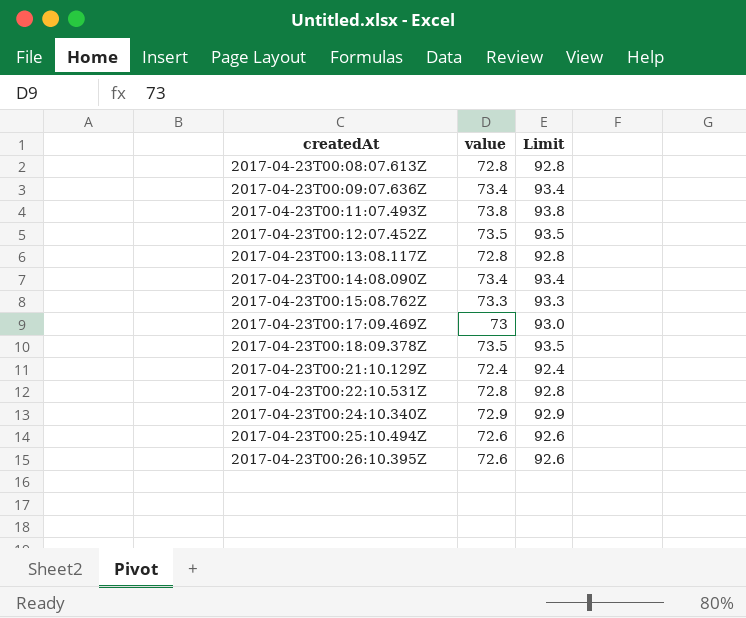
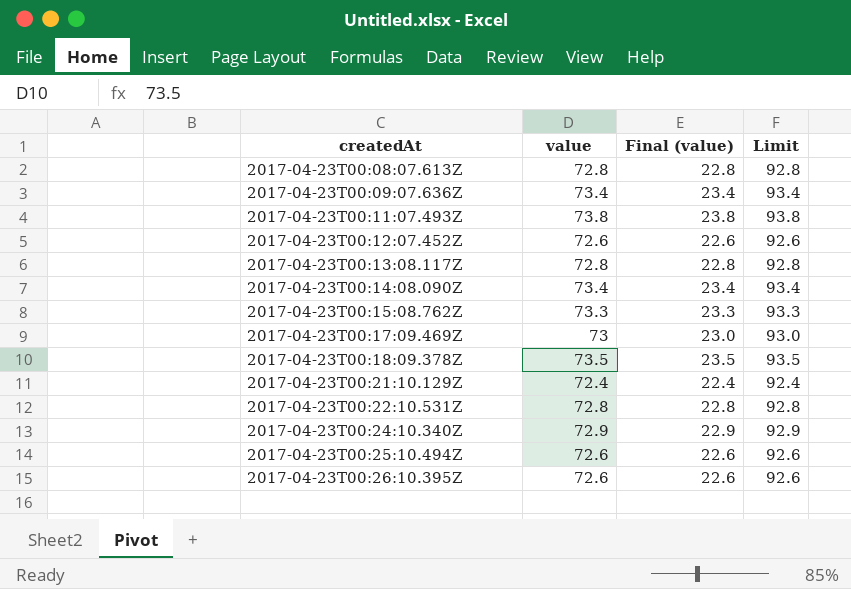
column Final (value) | formula: none -> [value] - 50
2017-04-23T00:12:07.452Z | value: 73.5 -> 72.6
2017-04-23T00:12:07.452Z | Limit: 93.5 -> 92.6

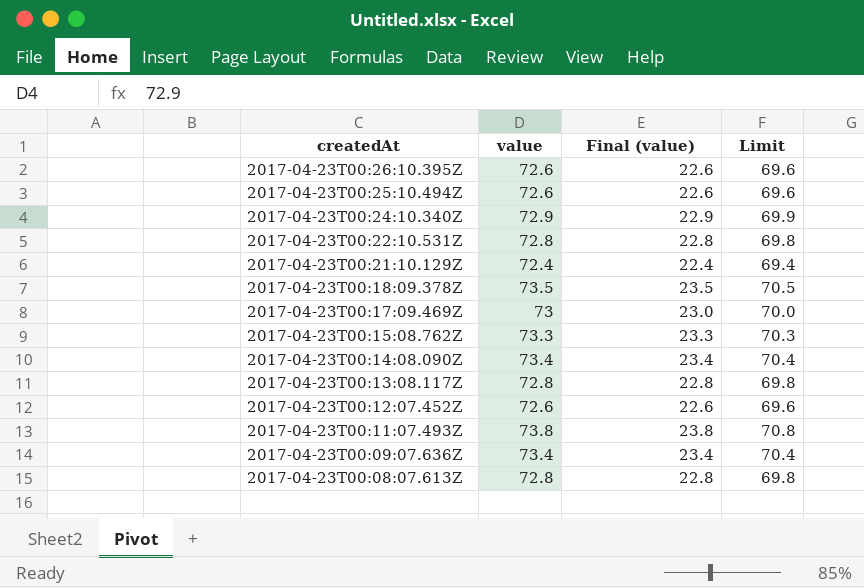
row order: createdAt ascending -> createdAt descending
column Limit | formula: [value] + 20 -> [value] - 3

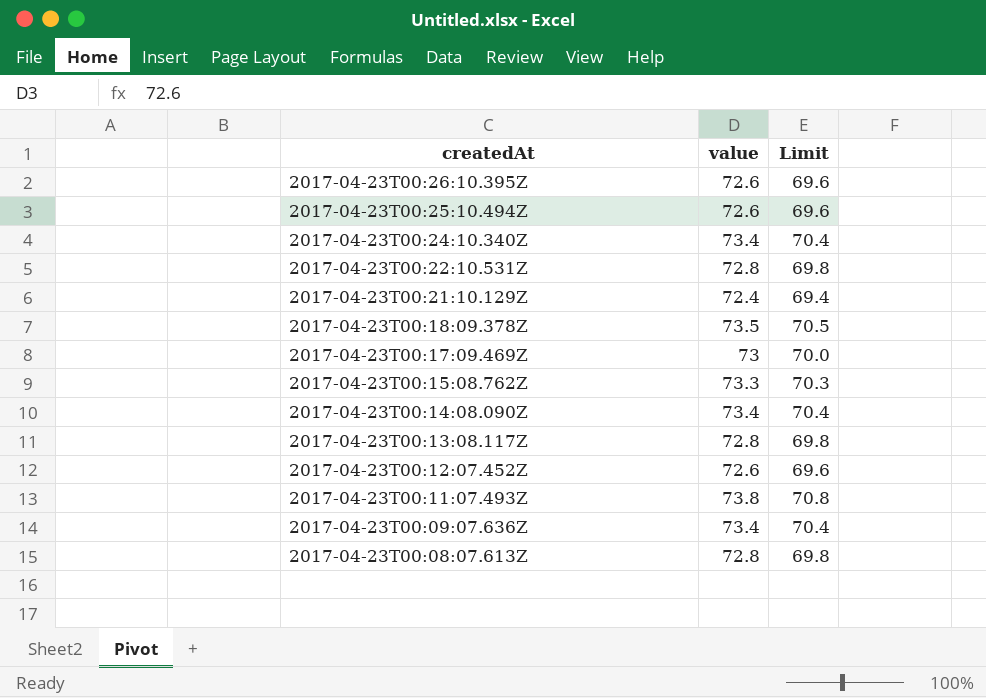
column Final (value) | formula: [value] - 50 -> none
2017-04-23T00:24:10.340Z | value: 72.9 -> 73.4
2017-04-23T00:24:10.340Z | Limit: 69.9 -> 70.4

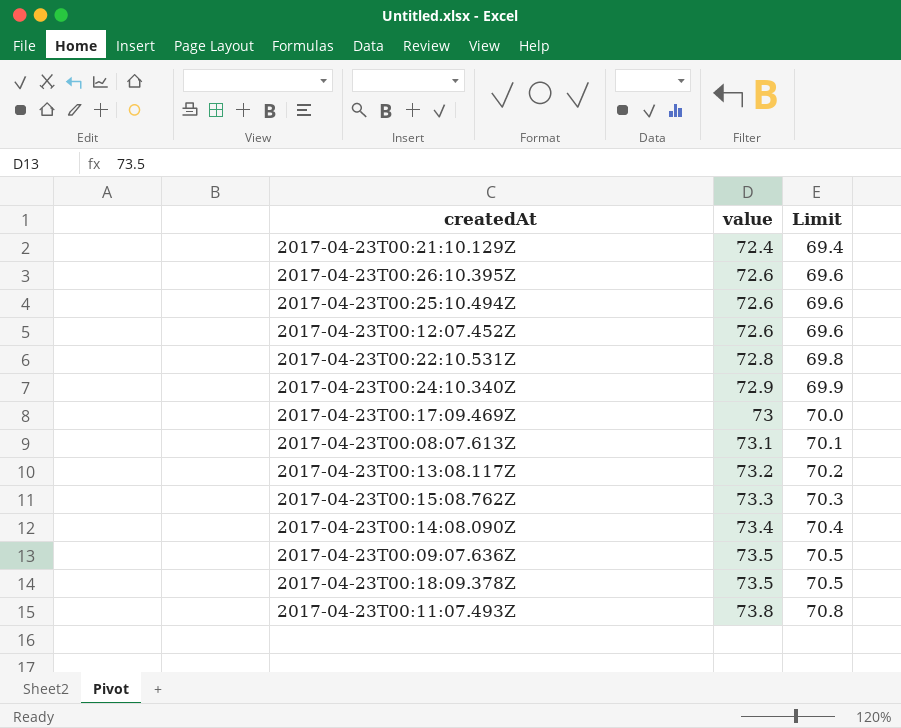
row order: createdAt descending -> value ascending
2017-04-23T00:24:10.340Z | value: 73.4 -> 72.9
2017-04-23T00:24:10.340Z | Limit: 70.4 -> 69.9
2017-04-23T00:08:07.613Z | value: 72.8 -> 73.1
2017-04-23T00:08:07.613Z | Limit: 69.8 -> 70.1
2017-04-23T00:13:08.117Z | value: 72.8 -> 73.2
2017-04-23T00:13:08.117Z | Limit: 69.8 -> 70.2
2017-04-23T00:09:07.636Z | value: 73.4 -> 73.5
2017-04-23T00:09:07.636Z | Limit: 70.4 -> 70.5

